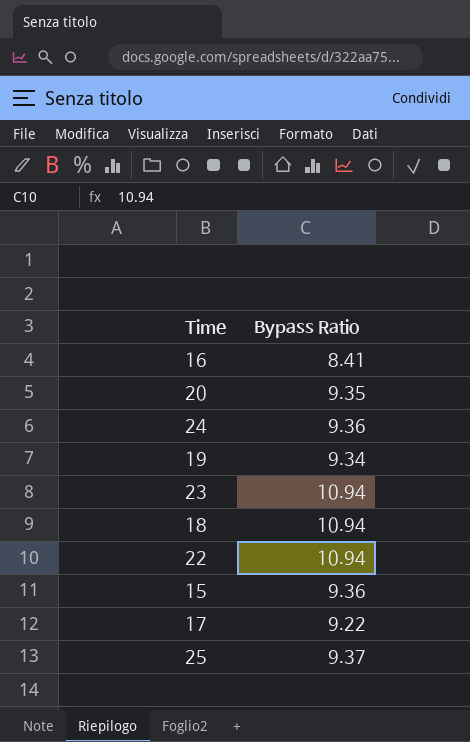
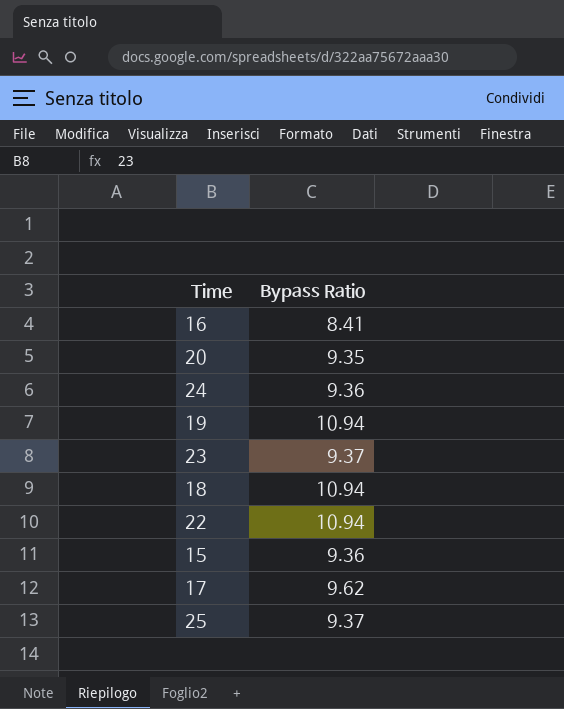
19 | Bypass Ratio: 9.34 -> 10.94
23 | Bypass Ratio: 10.94 -> 9.37
17 | Bypass Ratio: 9.22 -> 9.62

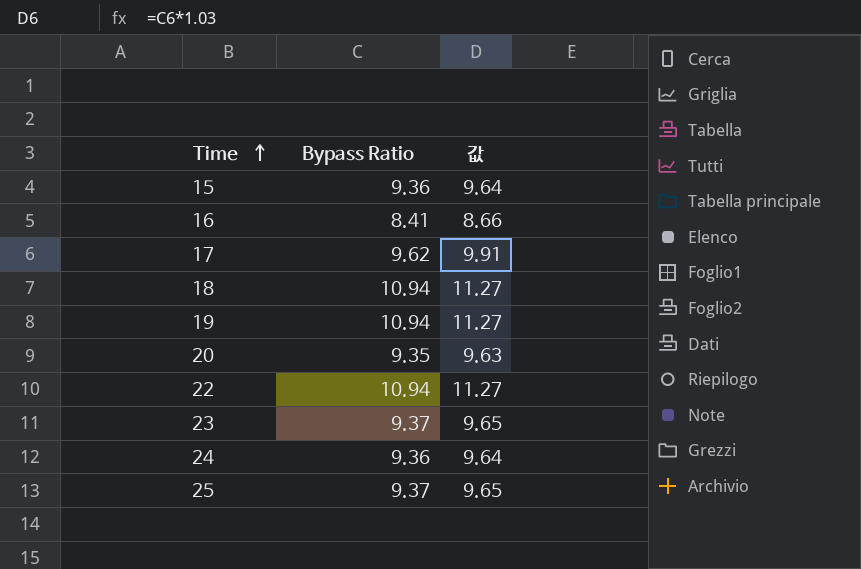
row order: none -> Time ascending
column 값 | formula: none -> [Bypass Ratio] * 1.03

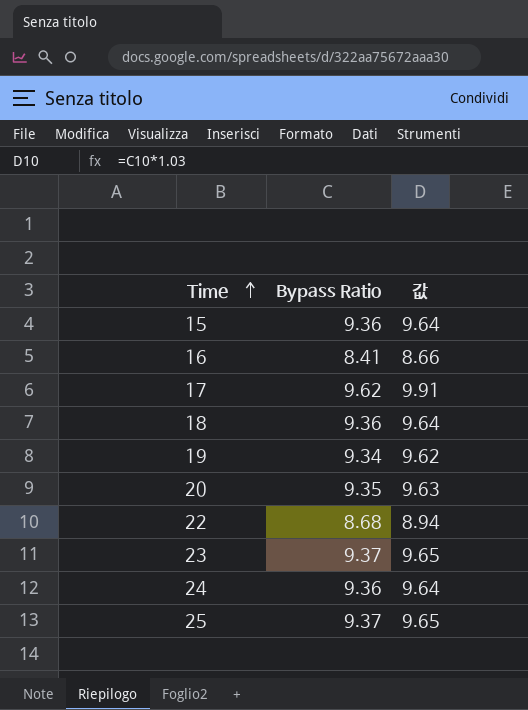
18 | Bypass Ratio: 10.94 -> 9.36
18 | 값: 11.27 -> 9.64
19 | Bypass Ratio: 10.94 -> 9.34
19 | 값: 11.27 -> 9.62
22 | Bypass Ratio: 10.94 -> 8.68
22 | 값: 11.27 -> 8.94

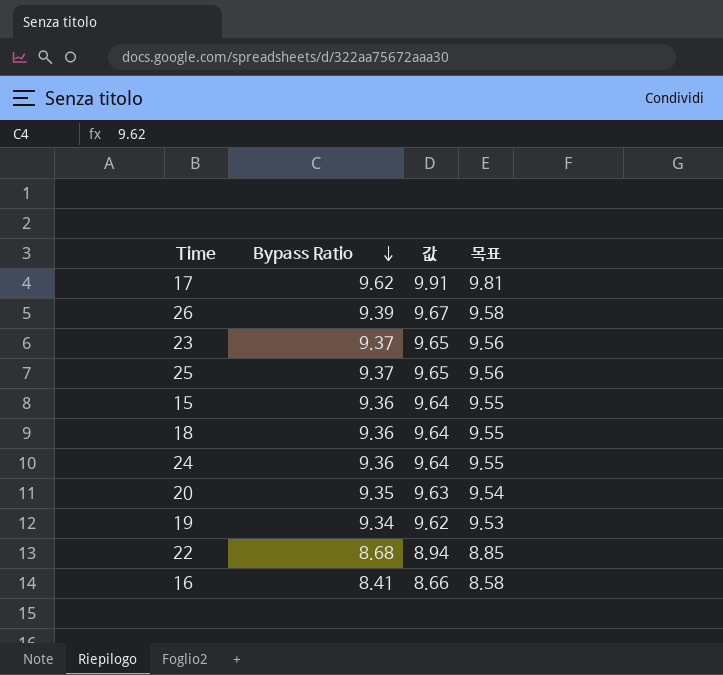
row order: Time ascending -> Bypass Ratio descending
column 목표 | formula: none -> [Bypass Ratio] * 1.02
row 26: none -> 9.39 | 9.67 | 9.58

